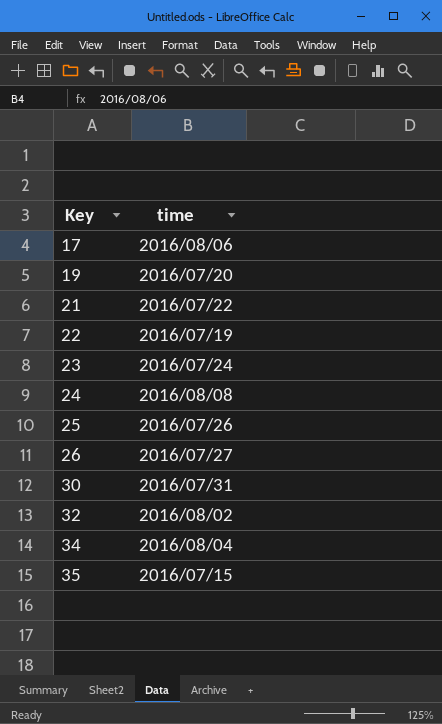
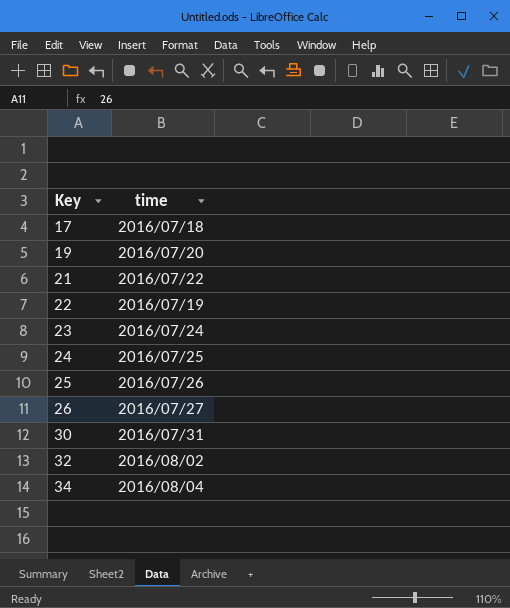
row 35: 2016/07/15 -> none
17 | time: 2016/08/06 -> 2016/07/18
24 | time: 2016/08/08 -> 2016/07/25

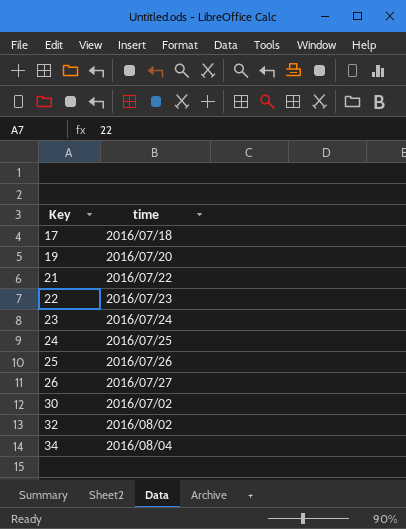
22 | time: 2016/07/19 -> 2016/07/23
30 | time: 2016/07/31 -> 2016/07/02

